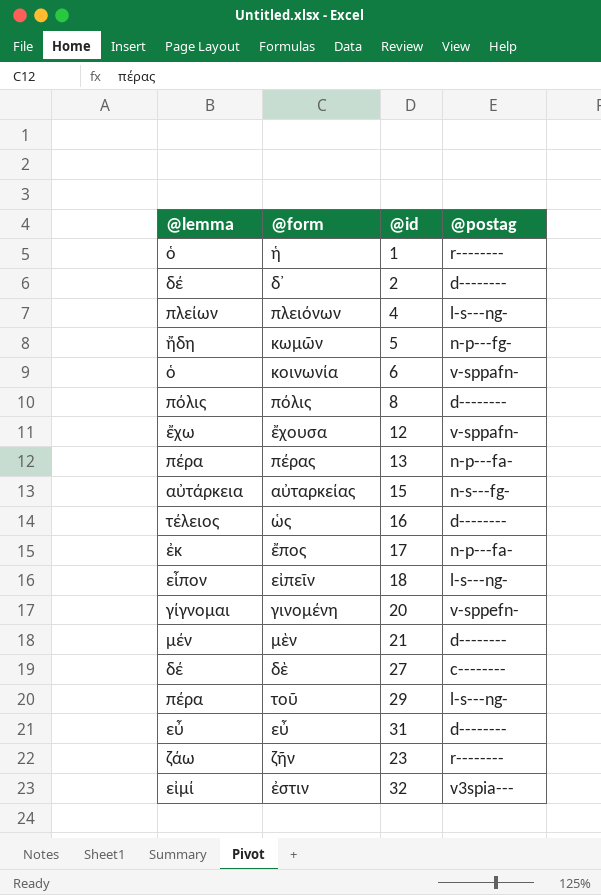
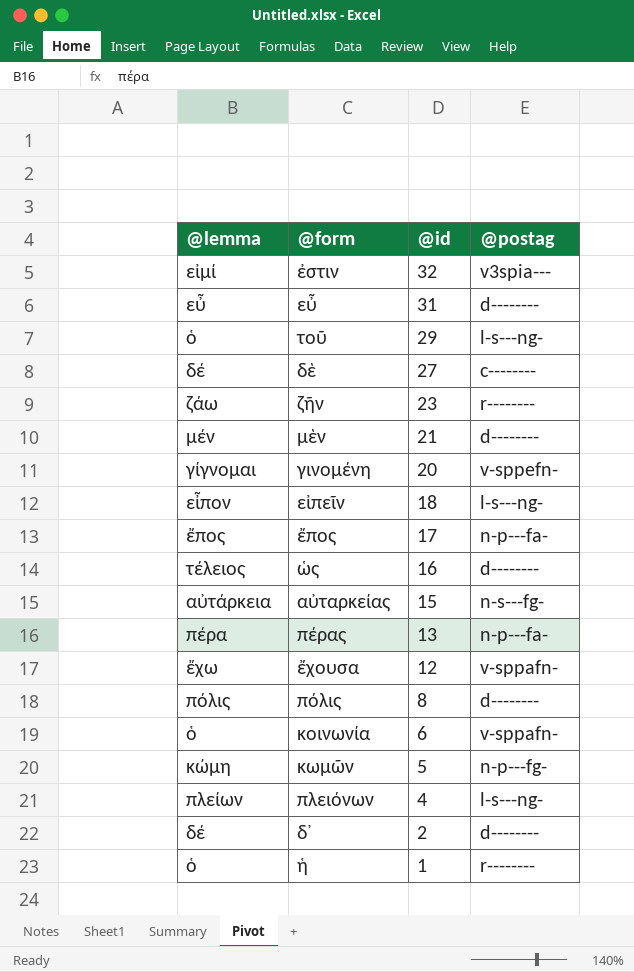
row order: none -> @id descending
τοῦ | @lemma: πέρα -> ὁ
ἔπος | @lemma: ἐκ -> ἔπος
κωμῶν | @lemma: ἤδη -> κώμη

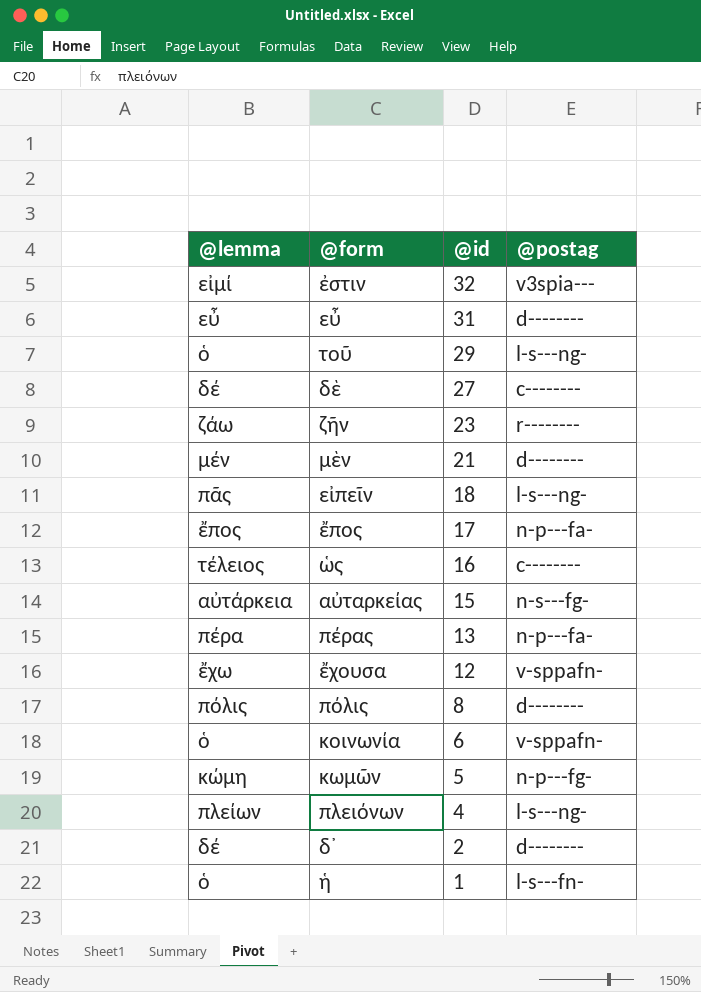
row γινομένη: γίγνομαι | 20 | v-sppefn- -> none
εἰπεῖν | @lemma: εἶπον -> πᾶς
ὡς | @postag: d-------- -> c--------
ἡ | @postag: r-------- -> l-s---fn-

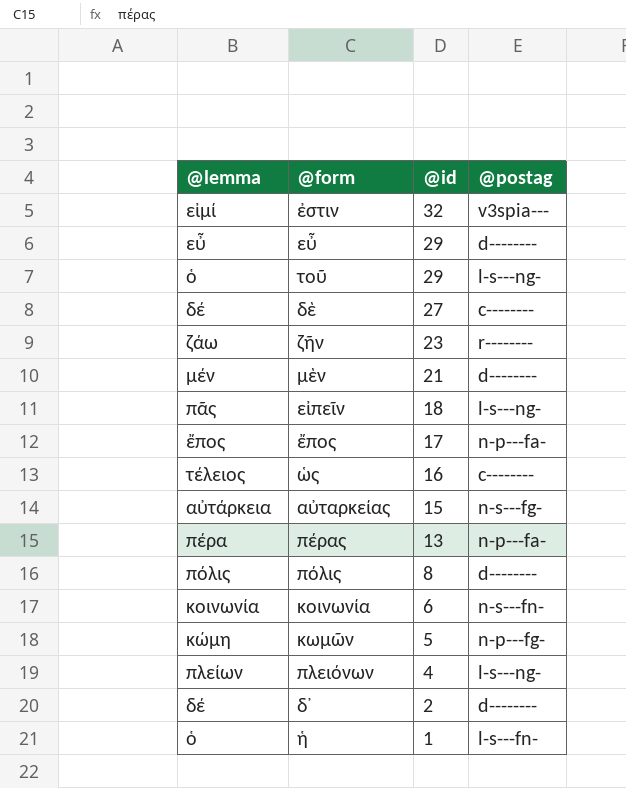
row ἔχουσα: ἔχω | 12 | v-sppafn- -> none
εὖ | @id: 31 -> 29
κοινωνία | @lemma: ὁ -> κοινωνία
κοινωνία | @postag: v-sppafn- -> n-s---fn-

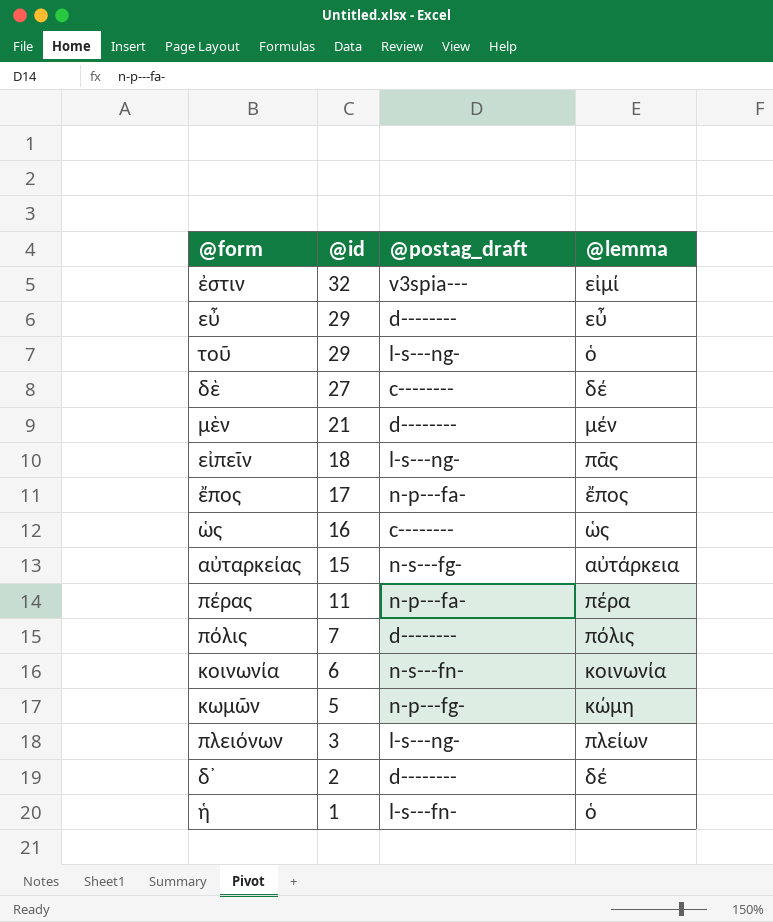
column name: @postag -> @postag_draft
column @lemma | position: 1 -> 4
row ζῆν: ζάω | 23 | r-------- -> none
ὡς | @lemma: τέλειος -> ὡς
πέρας | @id: 13 -> 11
πόλις | @id: 8 -> 7
πλειόνων | @id: 4 -> 3

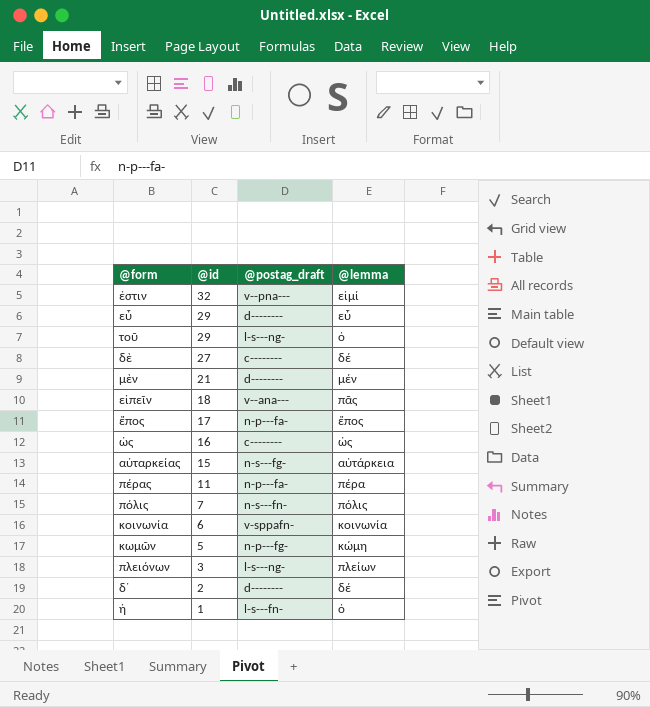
ἐστιν | @postag_draft: v3spia--- -> v--pna---
εἰπεῖν | @postag_draft: l-s---ng- -> v--ana---
πόλις | @postag_draft: d-------- -> n-s---fn-
κοινωνία | @postag_draft: n-s---fn- -> v-sppafn-

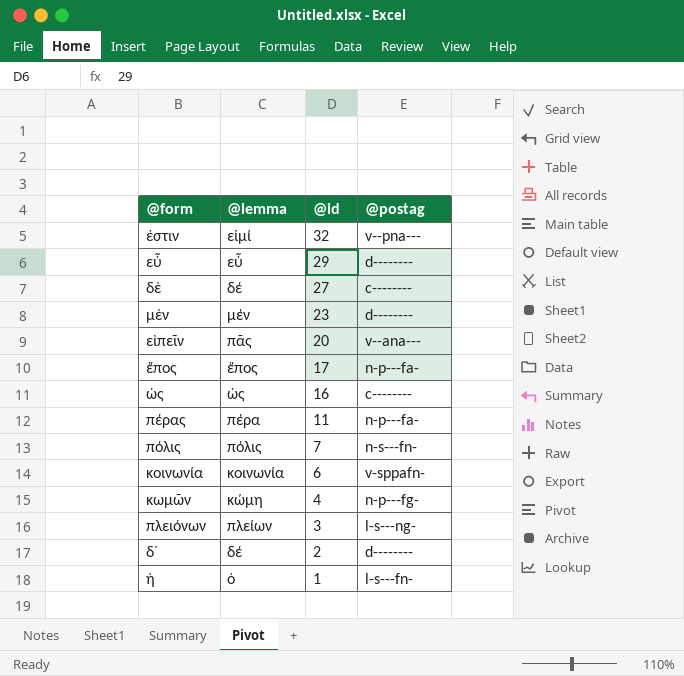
column @lemma | position: 4 -> 2
column name: @postag_draft -> @postag
row τοῦ: 29 | l-s---ng- | ὁ -> none
row αὐταρκείας: 15 | n-s---fg- | αὐτάρκεια -> none
μὲν | @id: 21 -> 23
εἰπεῖν | @id: 18 -> 20
κωμῶν | @id: 5 -> 4

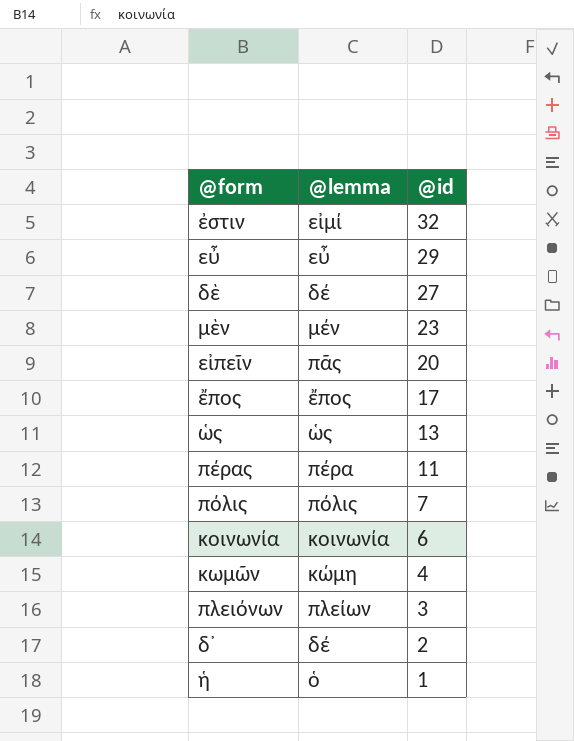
column @postag | position: 4 -> none
ὡς | @id: 16 -> 13

